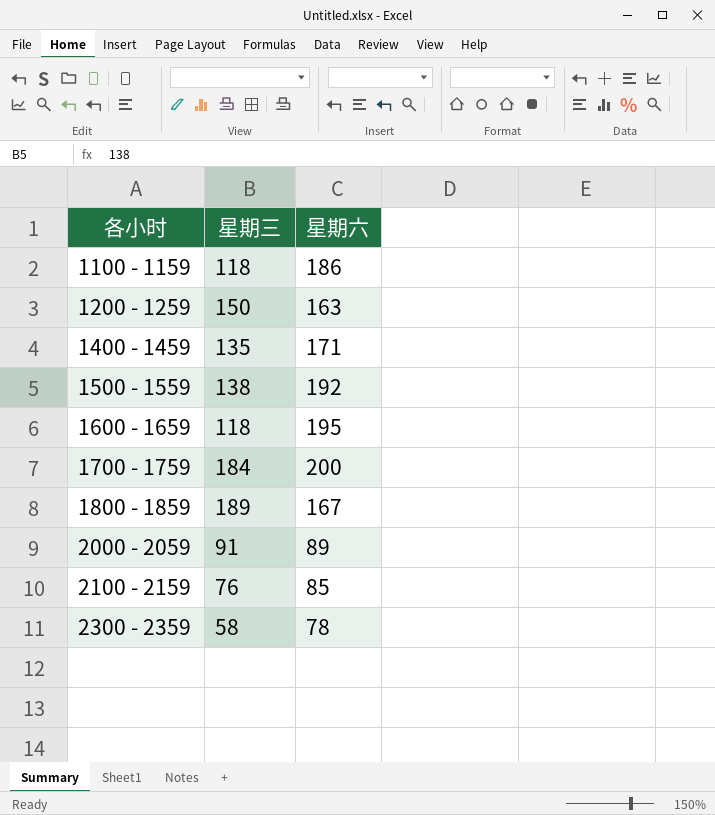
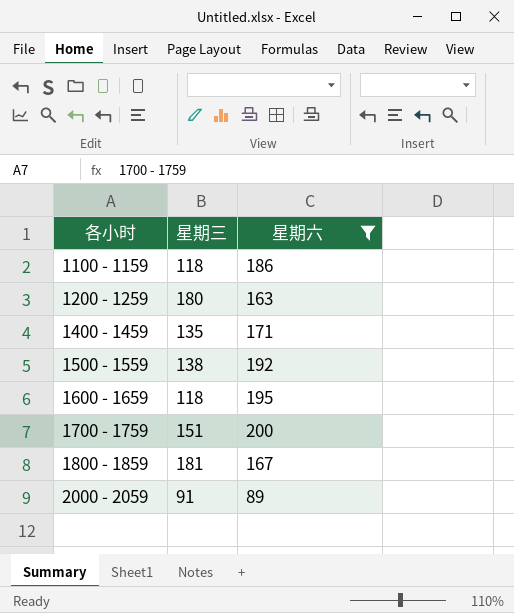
filter: none -> 星期六 >= 89
1200 - 1259 | 星期三: 150 -> 180
1700 - 1759 | 星期三: 184 -> 151
1800 - 1859 | 星期三: 189 -> 181

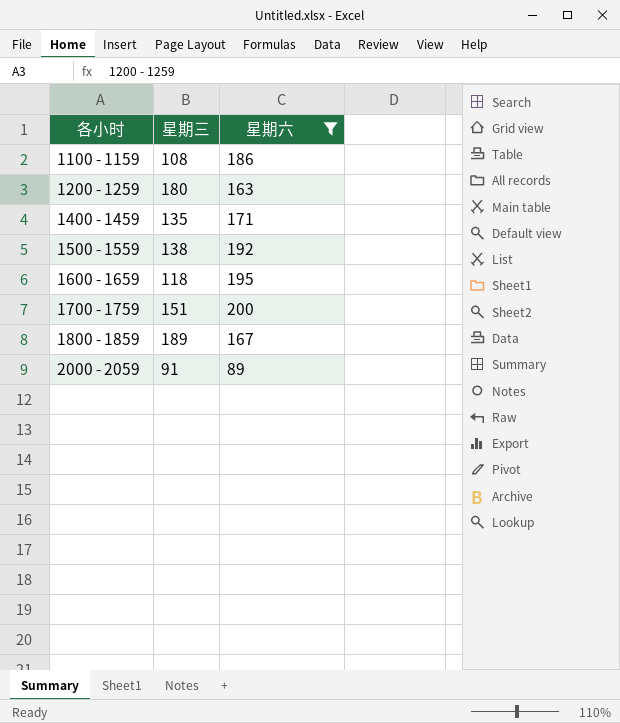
1100 - 1159 | 星期三: 118 -> 108
1800 - 1859 | 星期三: 181 -> 189

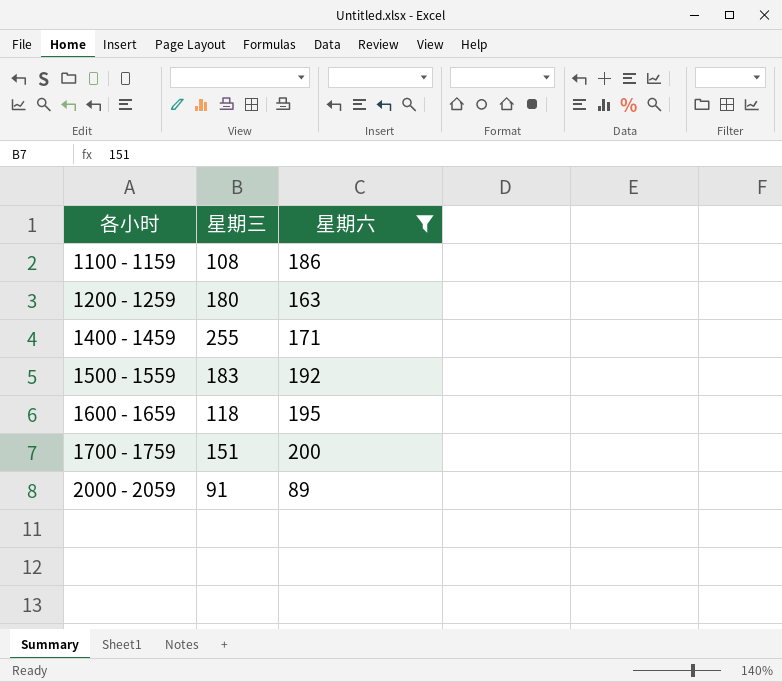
row 1800 - 1859: 189 | 167 -> none
1400 - 1459 | 星期三: 135 -> 255
1500 - 1559 | 星期三: 138 -> 183

